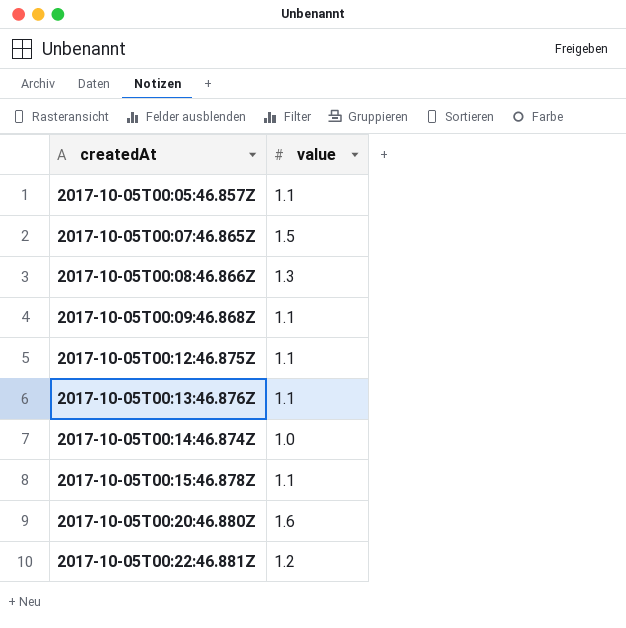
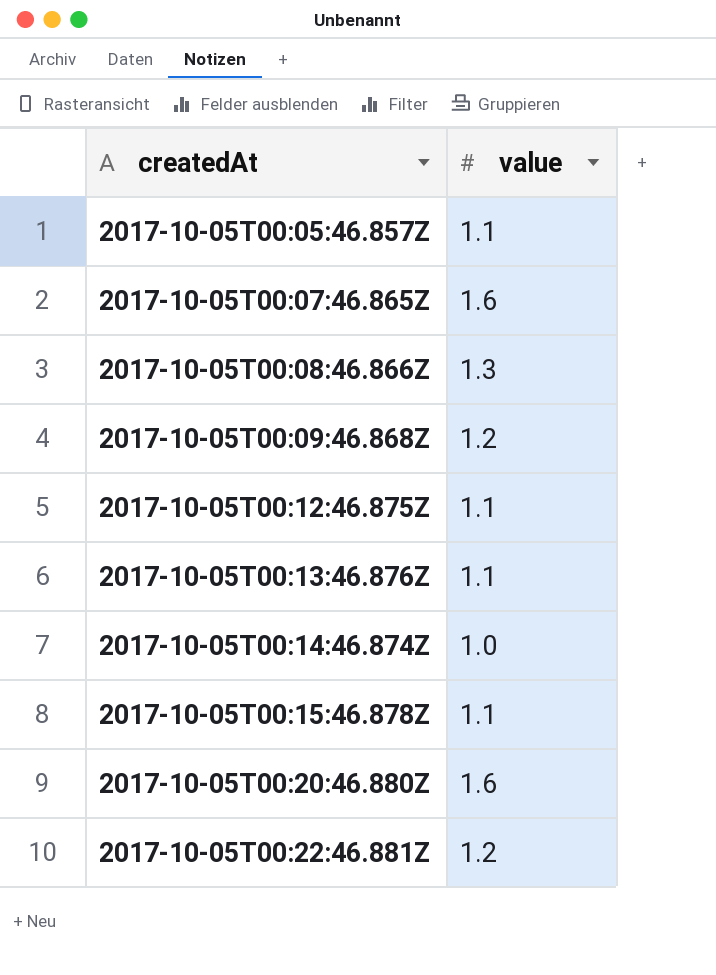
2017-10-05T00:07:46.865Z | value: 1.5 -> 1.6
2017-10-05T00:09:46.868Z | value: 1.1 -> 1.2

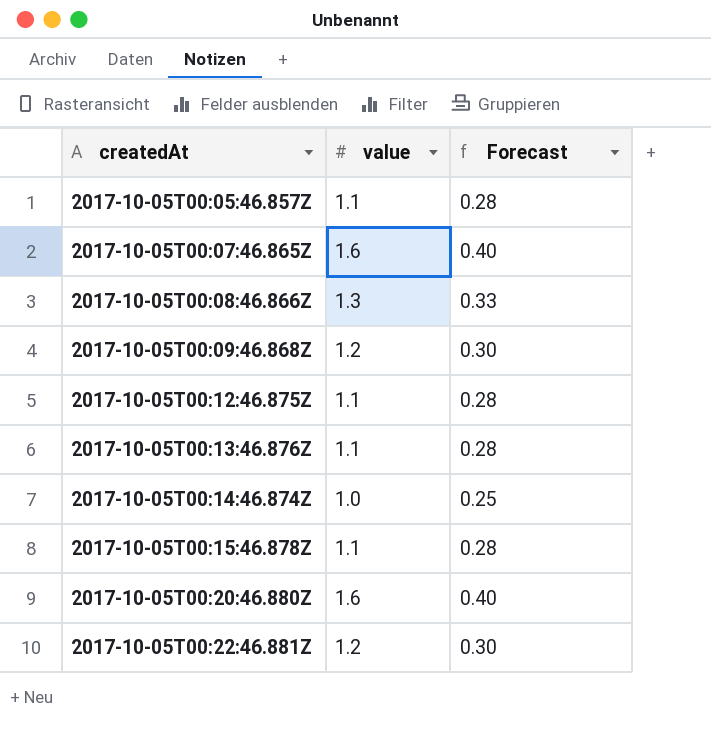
column Forecast | formula: none -> [value] * 0.25

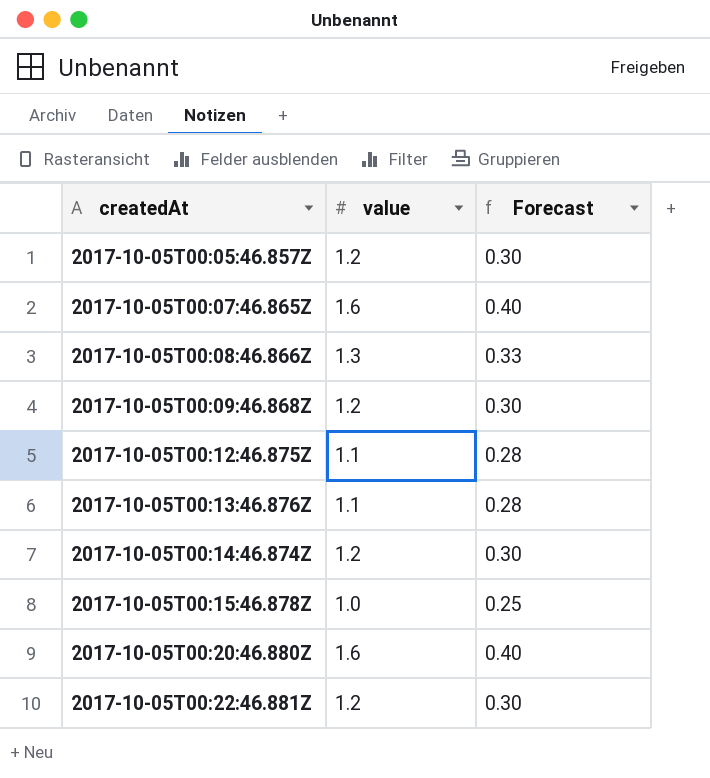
2017-10-05T00:05:46.857Z | value: 1.1 -> 1.2
2017-10-05T00:05:46.857Z | Forecast: 0.28 -> 0.30
2017-10-05T00:14:46.874Z | value: 1.0 -> 1.2
2017-10-05T00:14:46.874Z | Forecast: 0.25 -> 0.30
2017-10-05T00:15:46.878Z | value: 1.1 -> 1.0
2017-10-05T00:15:46.878Z | Forecast: 0.28 -> 0.25

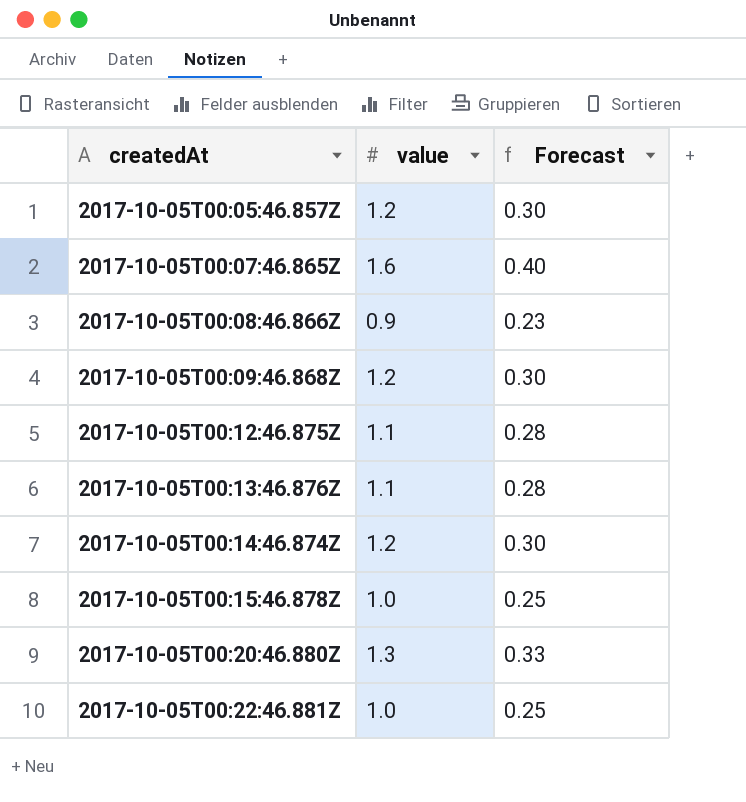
2017-10-05T00:08:46.866Z | value: 1.3 -> 0.9
2017-10-05T00:08:46.866Z | Forecast: 0.33 -> 0.23
2017-10-05T00:20:46.880Z | value: 1.6 -> 1.3
2017-10-05T00:20:46.880Z | Forecast: 0.40 -> 0.33
2017-10-05T00:22:46.881Z | value: 1.2 -> 1.0
2017-10-05T00:22:46.881Z | Forecast: 0.30 -> 0.25

